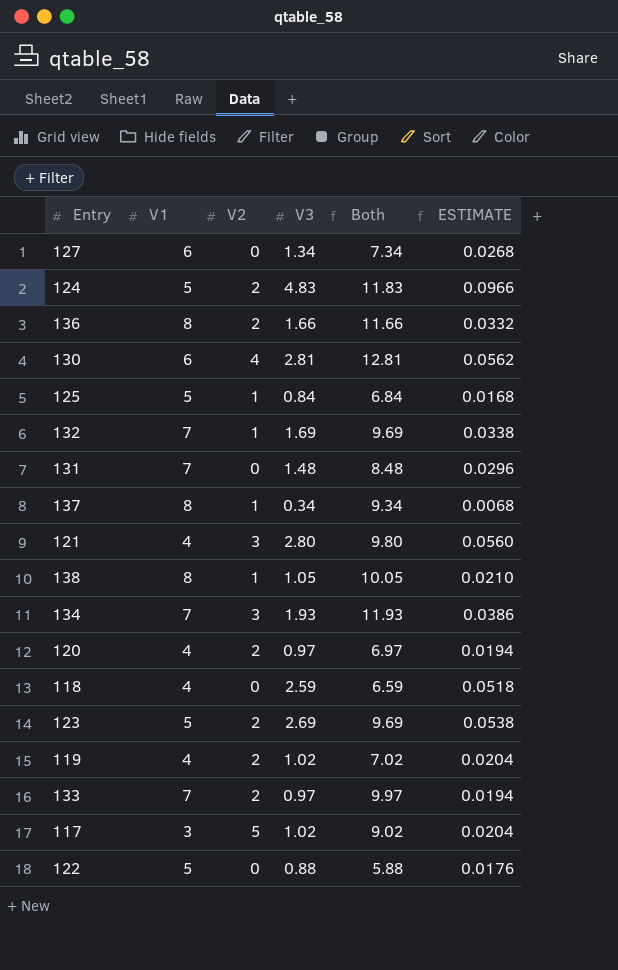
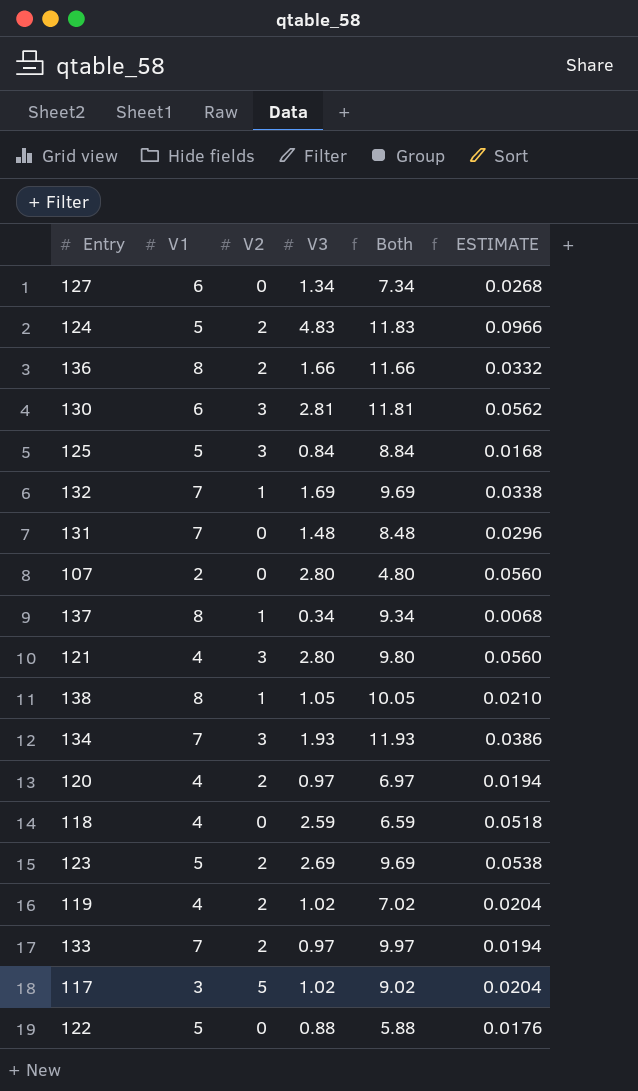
130 | V2: 4 -> 3
130 | Both: 12.81 -> 11.81
125 | V2: 1 -> 3
125 | Both: 6.84 -> 8.84
row 107: none -> 2 | 0 | 2.80 | 4.80 | 0.0560

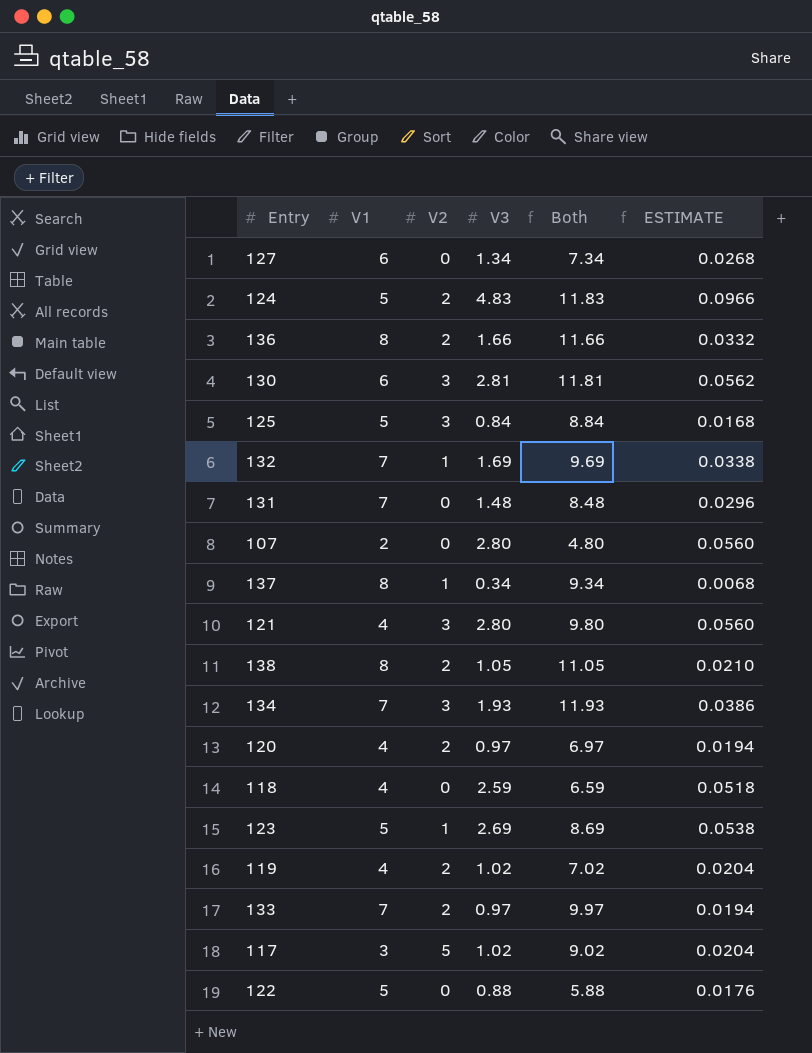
138 | V2: 1 -> 2
138 | Both: 10.05 -> 11.05
123 | V2: 2 -> 1
123 | Both: 9.69 -> 8.69

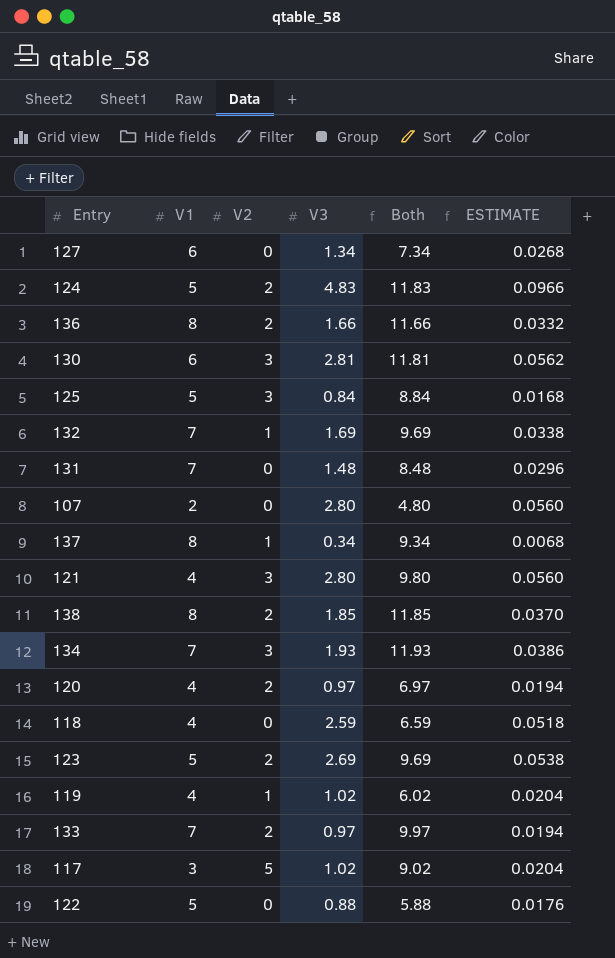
138 | V3: 1.05 -> 1.85
138 | Both: 11.05 -> 11.85
138 | ESTIMATE: 0.0210 -> 0.0370
123 | V2: 1 -> 2
123 | Both: 8.69 -> 9.69
119 | V2: 2 -> 1
119 | Both: 7.02 -> 6.02

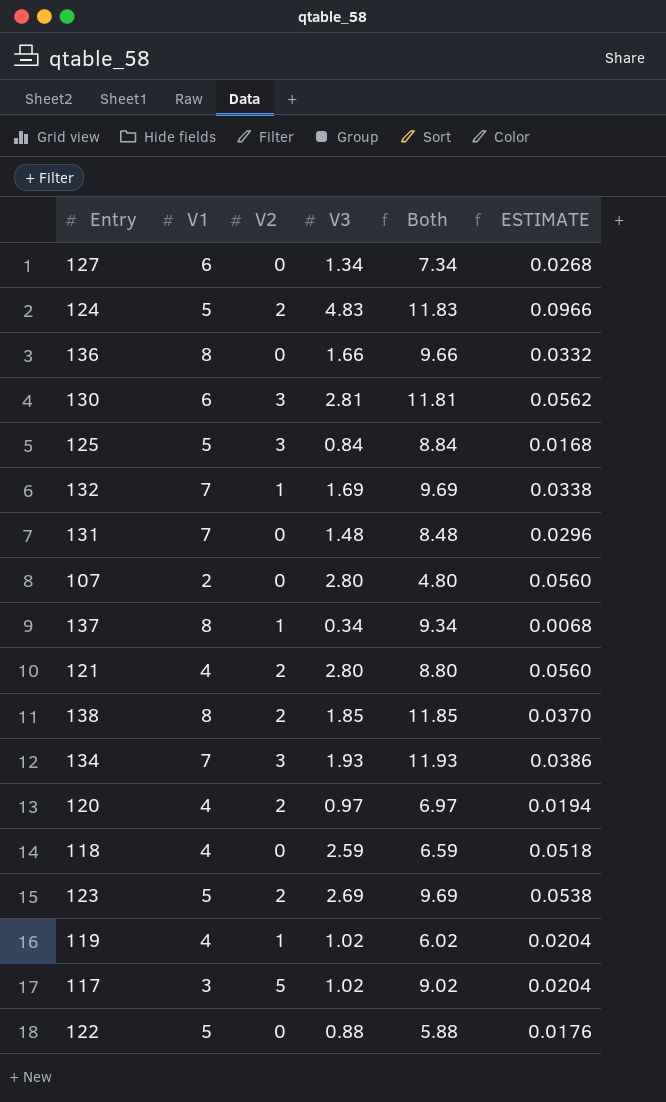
row 133: 7 | 2 | 0.97 | 9.97 | 0.0194 -> none
136 | V2: 2 -> 0
136 | Both: 11.66 -> 9.66
121 | V2: 3 -> 2
121 | Both: 9.80 -> 8.80

